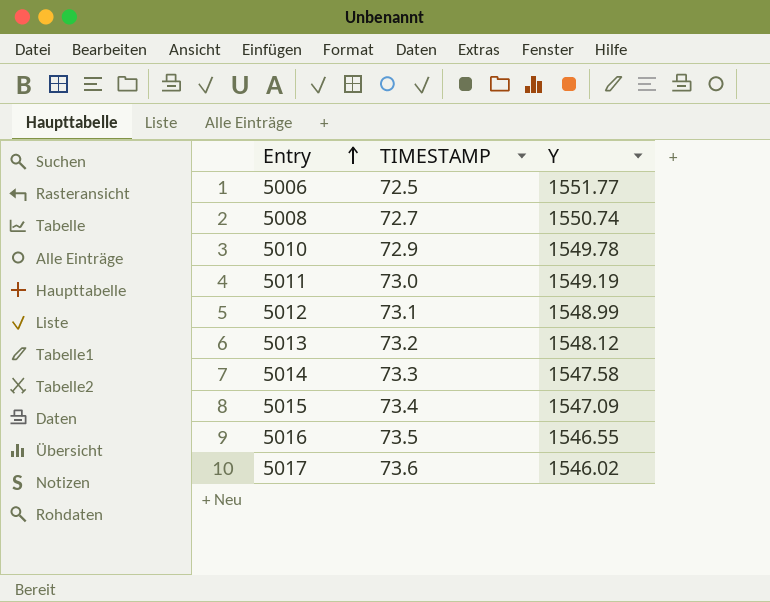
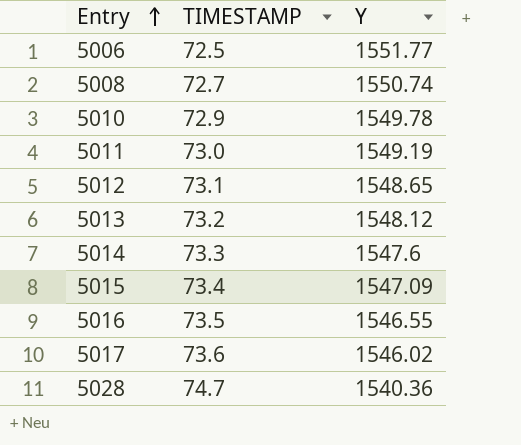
5012 | Y: 1548.99 -> 1548.65
5014 | Y: 1547.58 -> 1547.6
row 5028: none -> 74.7 | 1540.36

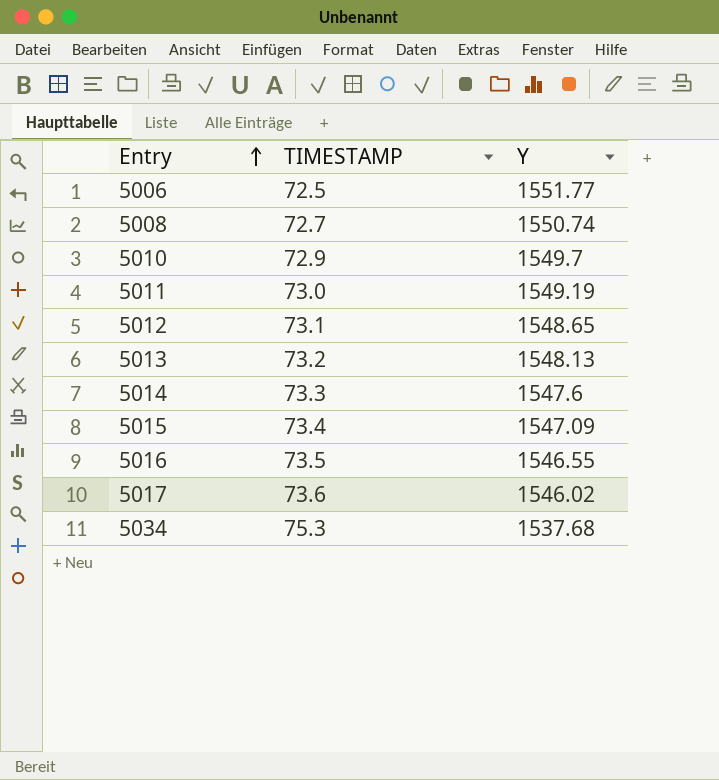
row 5028: 74.7 | 1540.36 -> none
5010 | Y: 1549.78 -> 1549.7
5013 | Y: 1548.12 -> 1548.13
row 5034: none -> 75.3 | 1537.68

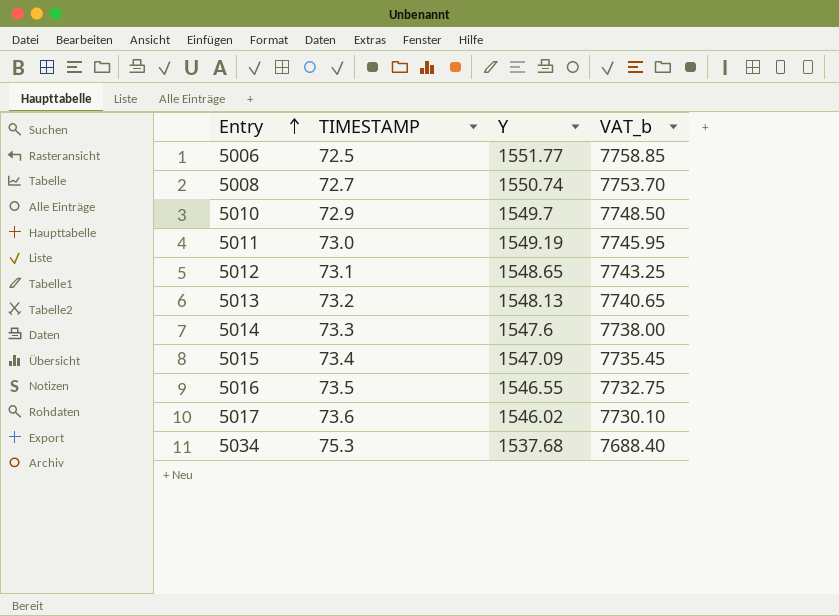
column VAT_b | formula: none -> [Y] * 5

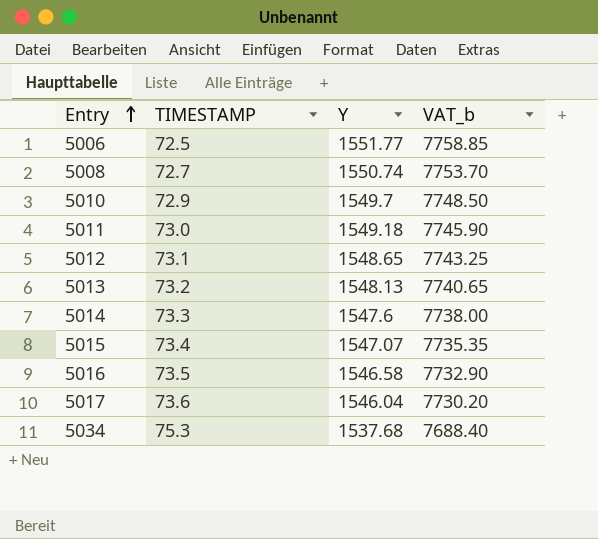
5011 | Y: 1549.19 -> 1549.18
5011 | VAT_b: 7745.95 -> 7745.90
5015 | Y: 1547.09 -> 1547.07
5015 | VAT_b: 7735.45 -> 7735.35
5016 | Y: 1546.55 -> 1546.58
5016 | VAT_b: 7732.75 -> 7732.90
5017 | Y: 1546.02 -> 1546.04
5017 | VAT_b: 7730.10 -> 7730.20

